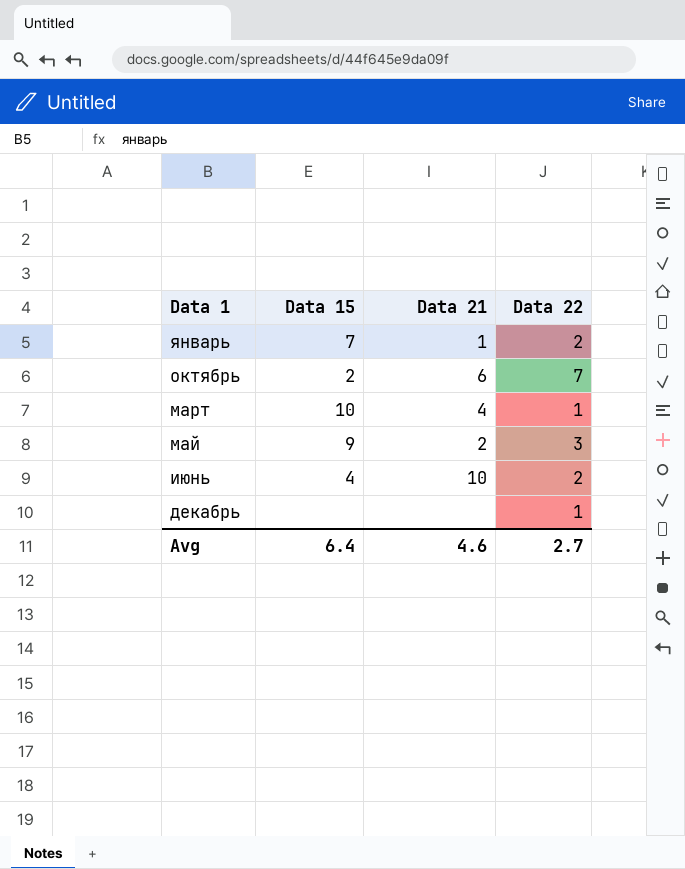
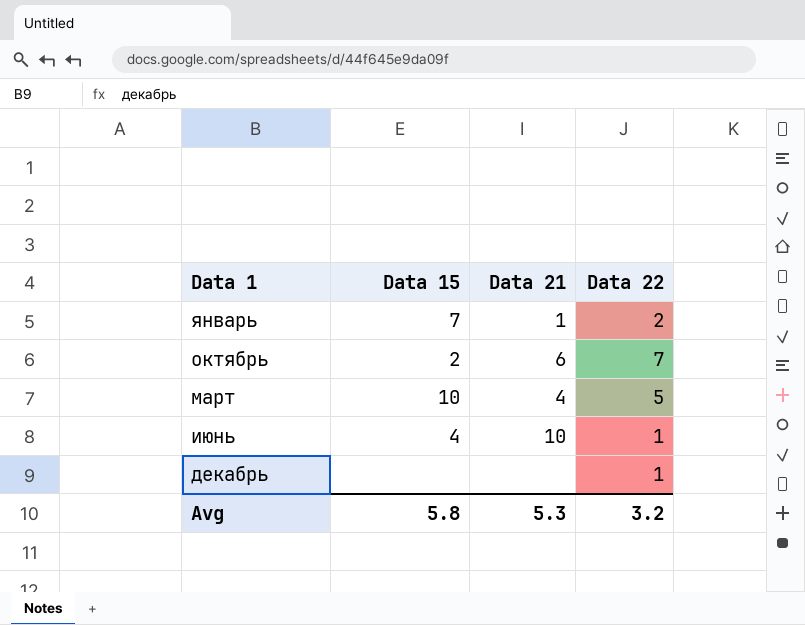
row май: 9 | 2 | 3 -> none
март | Data 22: 1 -> 5
июнь | Data 22: 2 -> 1
Avg | Data 15: 6.4 -> 5.8
Avg | Data 21: 4.6 -> 5.3
Avg | Data 22: 2.7 -> 3.2

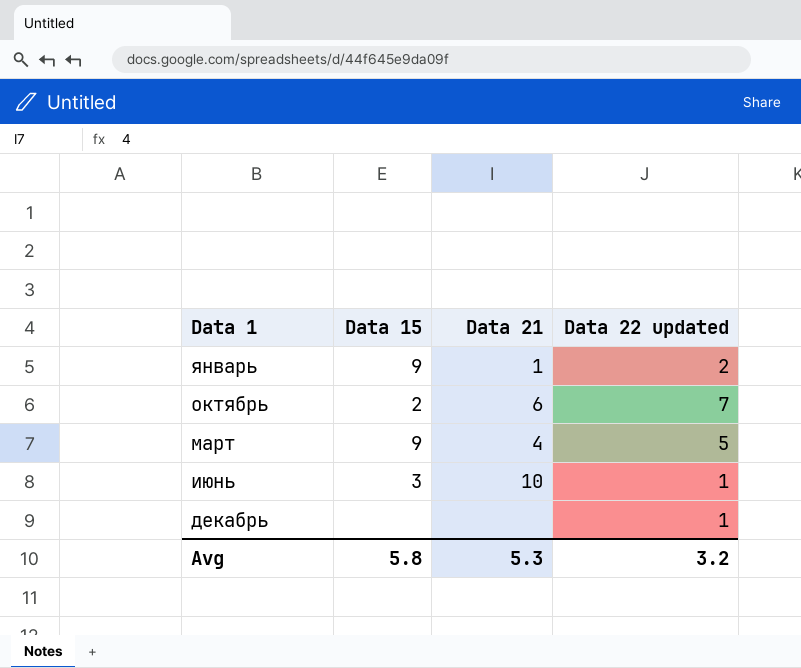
column name: Data 22 -> Data 22 updated
январь | Data 15: 7 -> 9
март | Data 15: 10 -> 9
июнь | Data 15: 4 -> 3

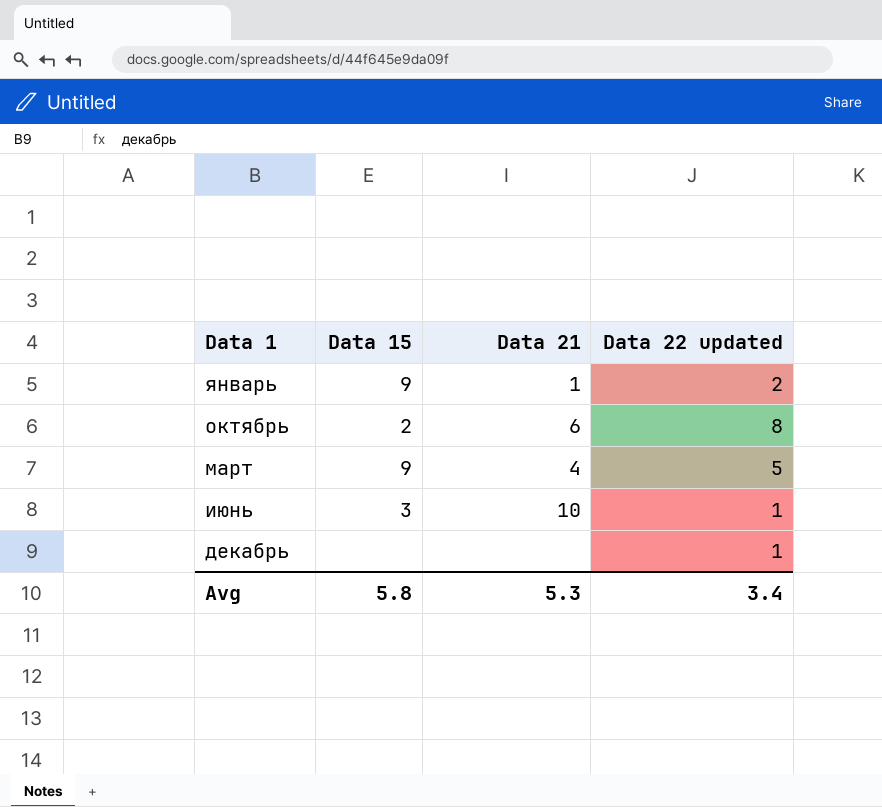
октябрь | Data 22 updated: 7 -> 8
Avg | Data 22 updated: 3.2 -> 3.4

